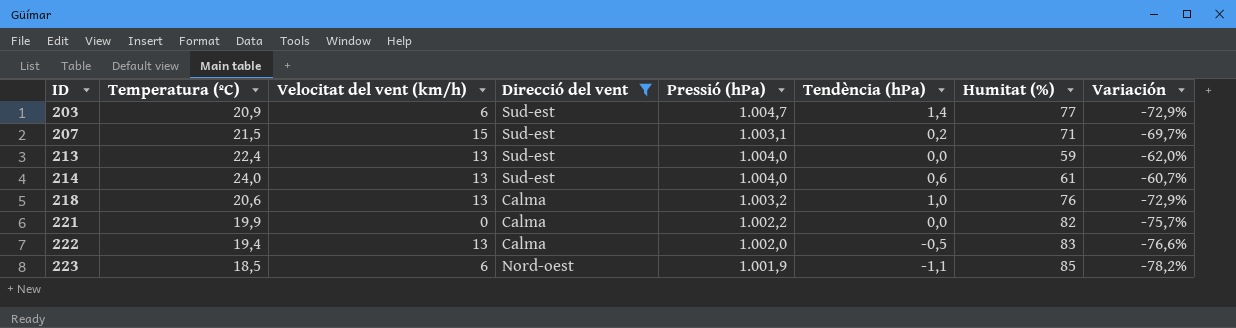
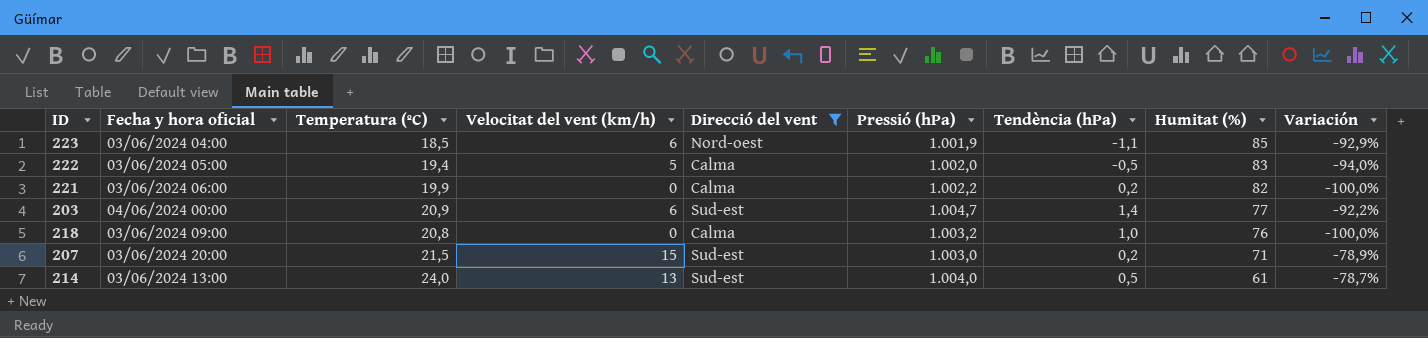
row order: ID ascending -> Humitat (%) descending
column Fecha y hora oficial | position: none -> 2
column Variación | formula: ([Temperatura (ºC)] - [Humitat (%)]) / [Humitat (%)] -> ([Velocitat del vent (km/h)] - [Humitat (%)]) / [Humitat (%)]
row 213: 22,4 | 13 | Sud-est | 1.004,0 | 0,0 | 59 | -62,0% -> none
222 | Velocitat del vent (km/h): 13 -> 5
221 | Tendència (hPa): 0,0 -> 0,2
218 | Temperatura (ºC): 20,6 -> 20,8
218 | Velocitat del vent (km/h): 13 -> 0
207 | Pressió (hPa): 1.003,1 -> 1.003,0
214 | Tendència (hPa): 0,6 -> 0,5

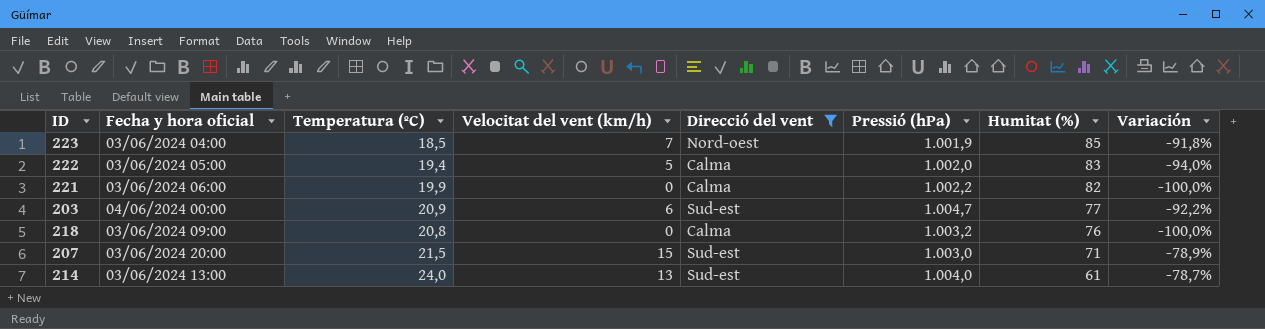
column Tendència (hPa) | position: 7 -> none
223 | Velocitat del vent (km/h): 6 -> 7
223 | Variación: -92,9% -> -91,8%

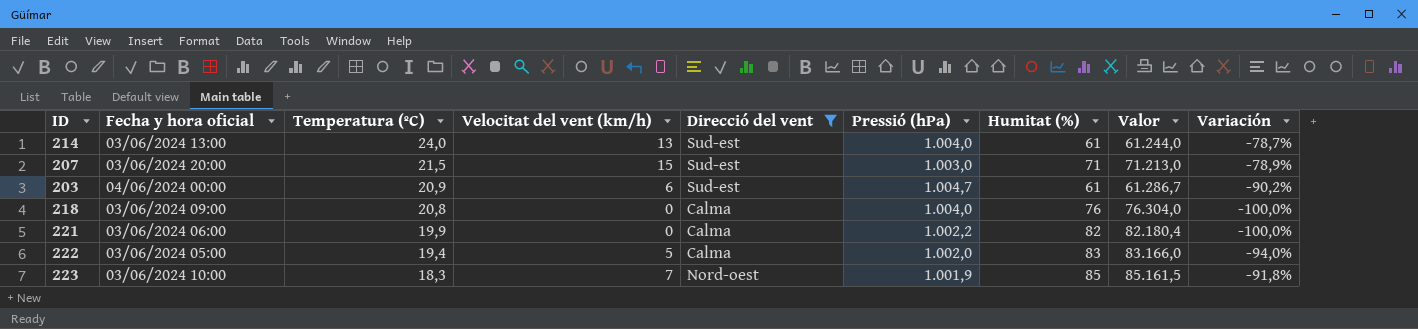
row order: Humitat (%) descending -> Temperatura (ºC) descending
column Valor | formula: none -> [Pressió (hPa)] * [Humitat (%)]
203 | Humitat (%): 77 -> 61
203 | Variación: -92,2% -> -90,2%
218 | Pressió (hPa): 1.003,2 -> 1.004,0
223 | Fecha y hora oficial: 03/06/2024 04:00 -> 03/06/2024 10:00
223 | Temperatura (ºC): 18,5 -> 18,3

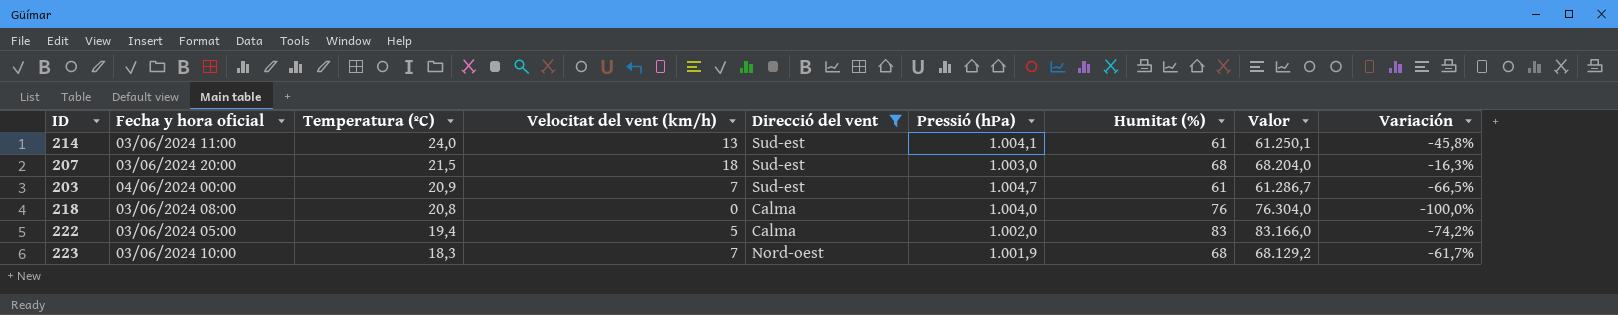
column Variación | formula: ([Velocitat del vent (km/h)] - [Humitat (%)]) / [Humitat (%)] -> ([Velocitat del vent (km/h)] - [Temperatura (ºC)]) / [Temperatura (ºC)]
row 221: 03/06/2024 06:00 | 19,9 | 0 | Calma | 1.002,2 | 82 | 82.180,4 | -100,0% -> none
214 | Fecha y hora oficial: 03/06/2024 13:00 -> 03/06/2024 11:00
214 | Pressió (hPa): 1.004,0 -> 1.004,1
214 | Valor: 61.244,0 -> 61.250,1
207 | Velocitat del vent (km/h): 15 -> 18
207 | Humitat (%): 71 -> 68
207 | Valor: 71.213,0 -> 68.204,0
203 | Velocitat del vent (km/h): 6 -> 7
218 | Fecha y hora oficial: 03/06/2024 09:00 -> 03/06/2024 08:00
223 | Humitat (%): 85 -> 68
223 | Valor: 85.161,5 -> 68.129,2

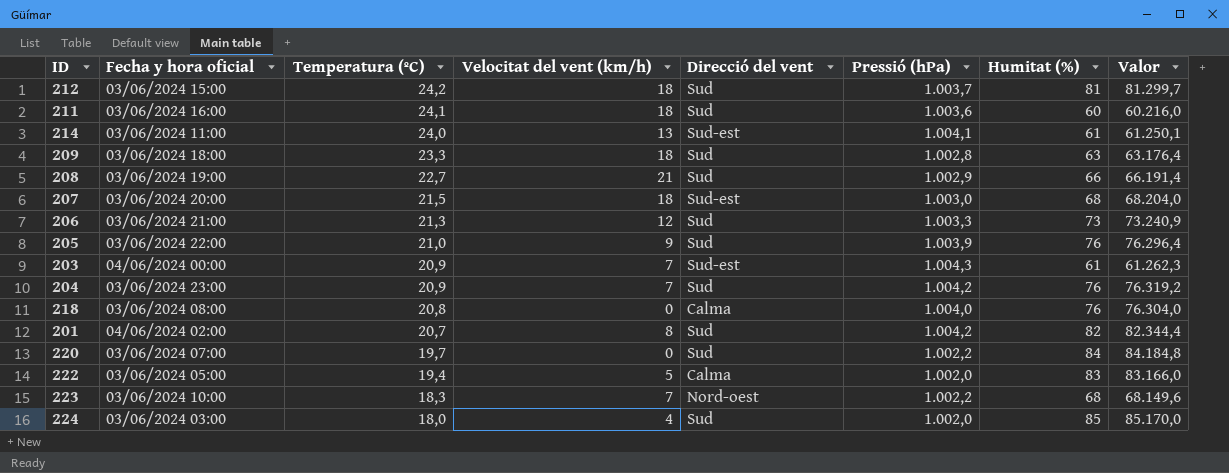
filter: Direcció del vent != Sud -> none
column Variación | formula: ([Velocitat del vent (km/h)] - [Temperatura (ºC)]) / [Temperatura (ºC)] -> none
203 | Pressió (hPa): 1.004,7 -> 1.004,3
203 | Valor: 61.286,7 -> 61.262,3
223 | Pressió (hPa): 1.001,9 -> 1.002,2
223 | Valor: 68.129,2 -> 68.149,6

